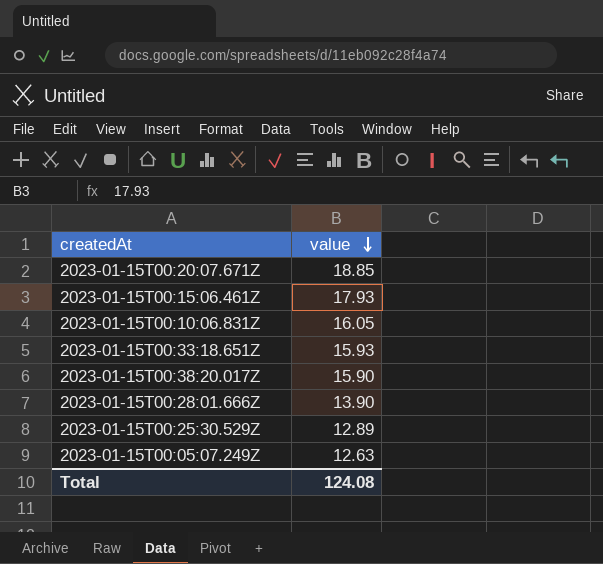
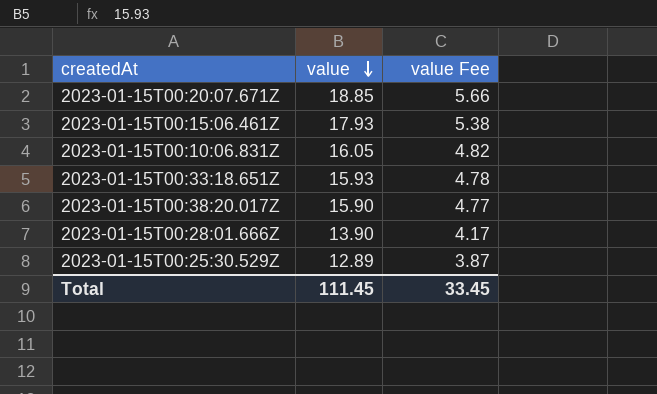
column value Fee | formula: none -> [value] * 0.3
row 2023-01-15T00:05:07.249Z: 12.63 -> none
Total | value: 124.08 -> 111.45

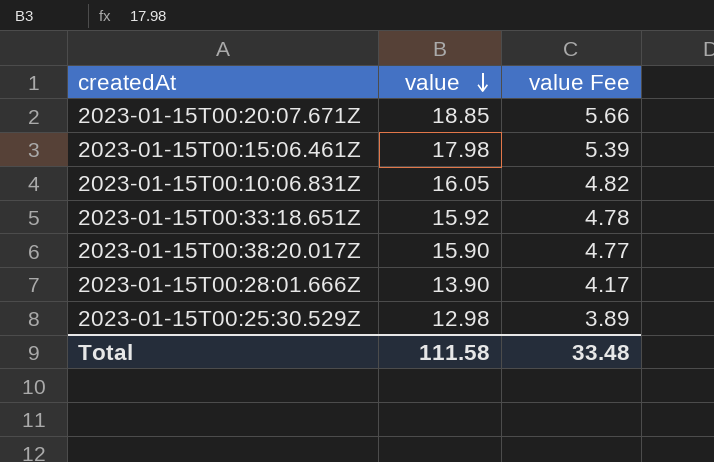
2023-01-15T00:15:06.461Z | value: 17.93 -> 17.98
2023-01-15T00:15:06.461Z | value Fee: 5.38 -> 5.39
2023-01-15T00:33:18.651Z | value: 15.93 -> 15.92
2023-01-15T00:25:30.529Z | value: 12.89 -> 12.98
2023-01-15T00:25:30.529Z | value Fee: 3.87 -> 3.89
Total | value: 111.45 -> 111.58
Total | value Fee: 33.45 -> 33.48

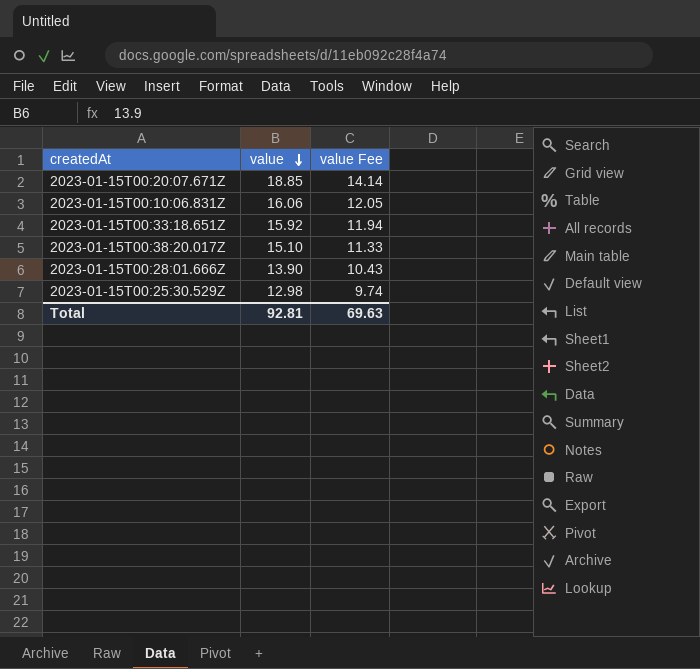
column value Fee | formula: [value] * 0.3 -> [value] * 0.75
row 2023-01-15T00:15:06.461Z: 17.98 | 5.39 -> none
2023-01-15T00:10:06.831Z | value: 16.05 -> 16.06
2023-01-15T00:38:20.017Z | value: 15.90 -> 15.10
Total | value: 111.58 -> 92.81
Total | value Fee: 33.48 -> 69.63

